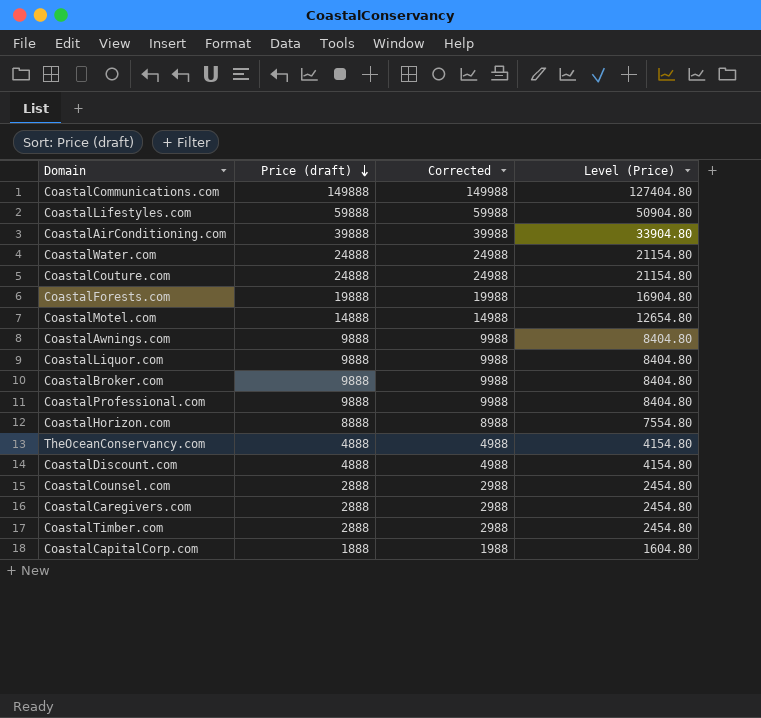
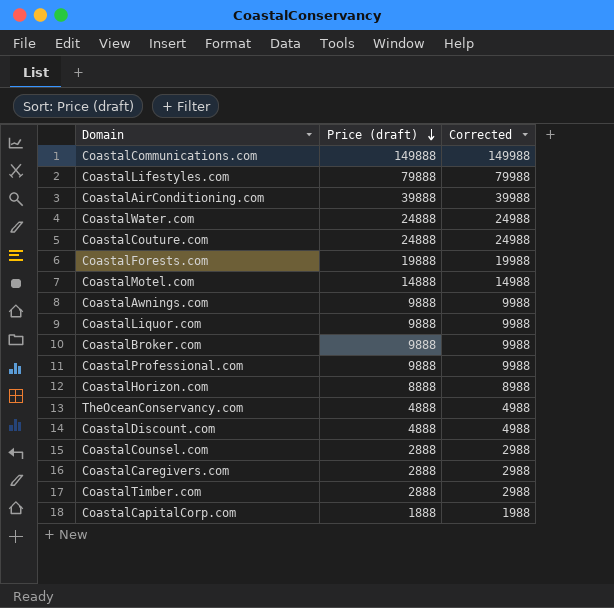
column Level (Price) | formula: [Price (draft)] * 0.85 -> none
CoastalLifestyles.com | Price (draft): 59888 -> 79888
CoastalLifestyles.com | Corrected: 59988 -> 79988

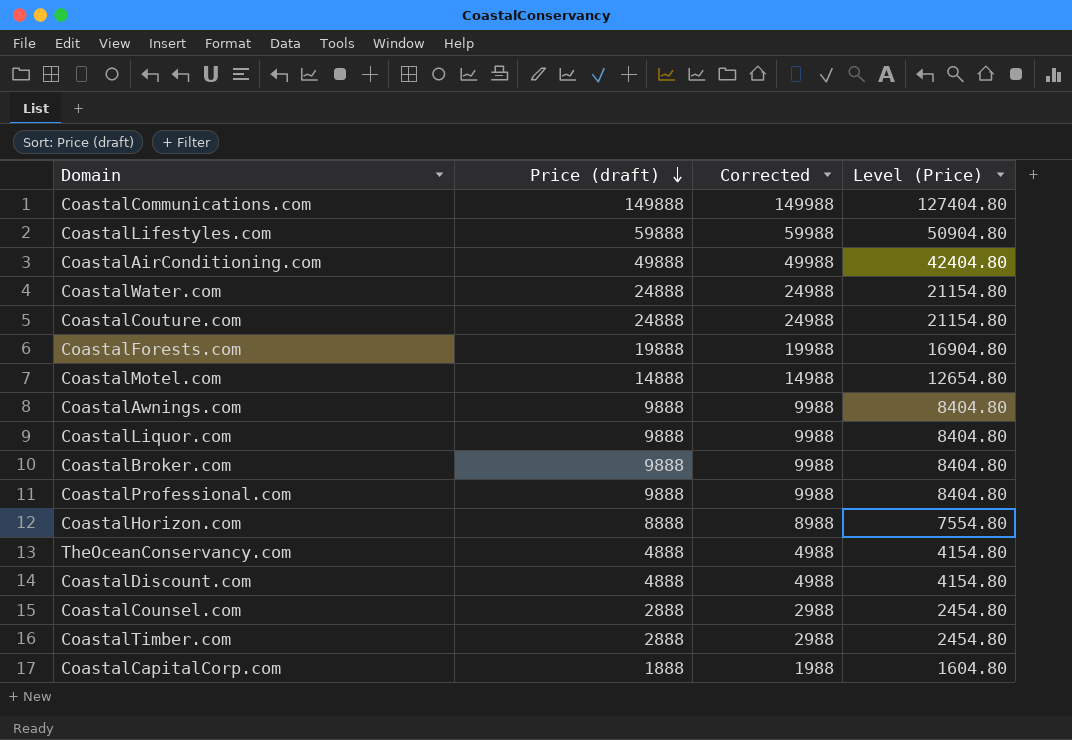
column Level (Price) | formula: none -> [Price (draft)] * 0.85
row CoastalCaregivers.com: 2888 | 2988 -> none
CoastalLifestyles.com | Price (draft): 79888 -> 59888
CoastalLifestyles.com | Corrected: 79988 -> 59988
CoastalAirConditioning.com | Price (draft): 39888 -> 49888
CoastalAirConditioning.com | Corrected: 39988 -> 49988

